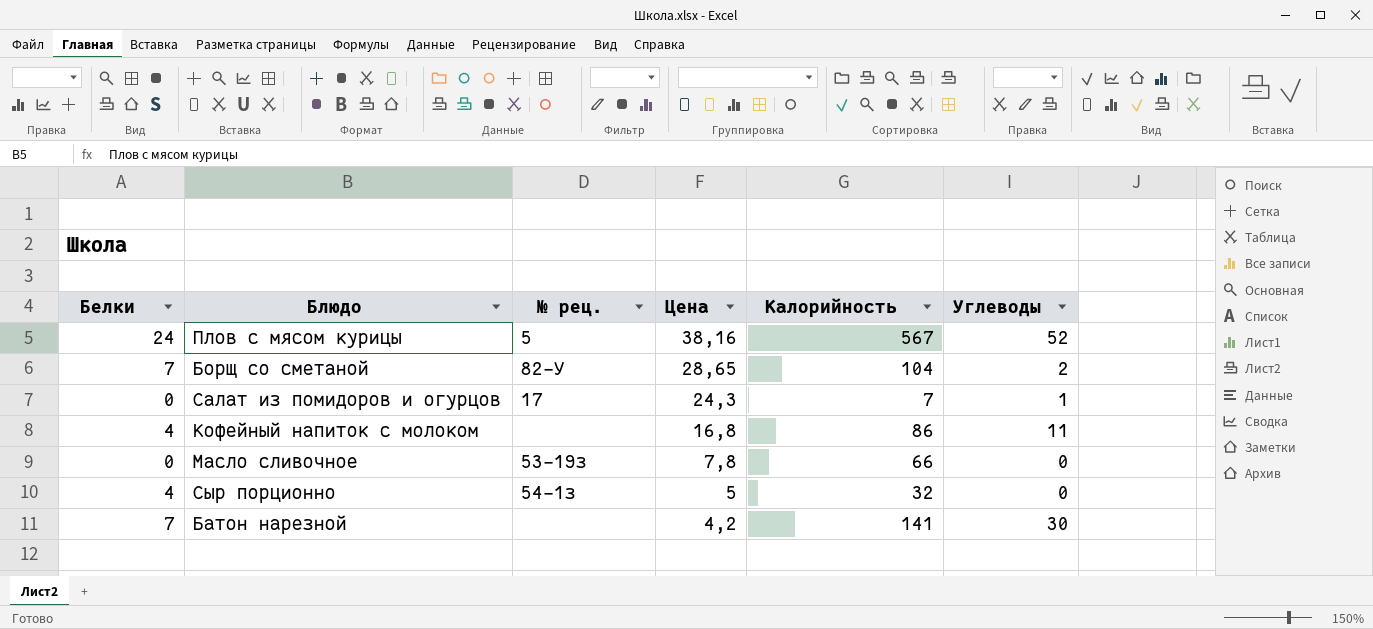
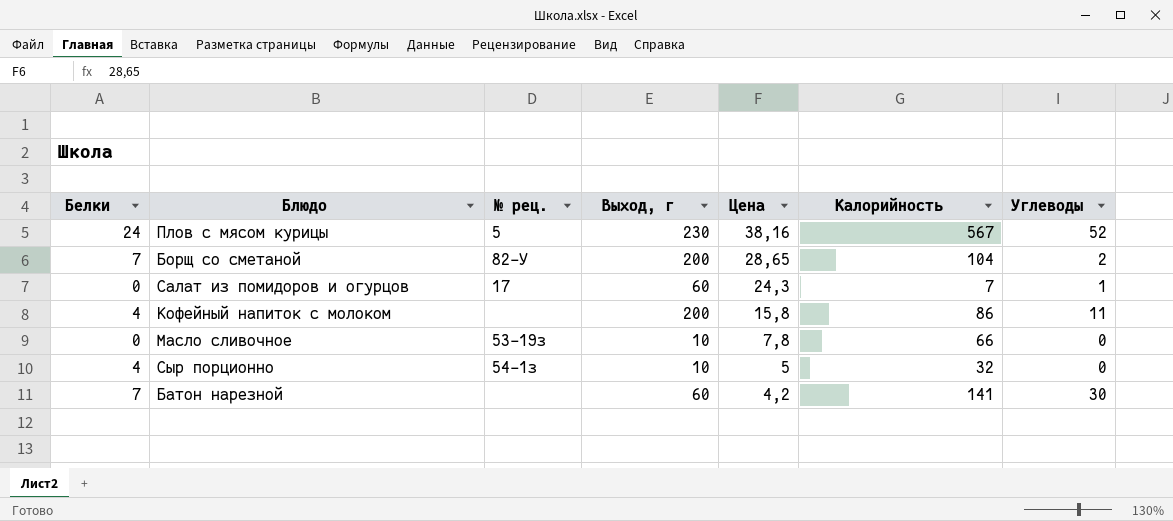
column Выход, г | position: none -> 4
Кофейный напиток с молоком | Цена: 16,8 -> 15,8

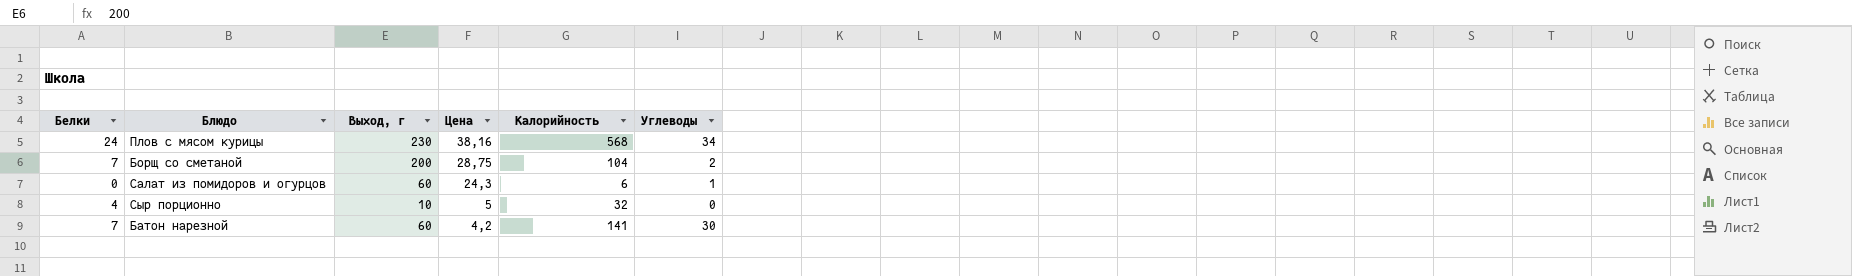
column № рец. | position: 3 -> none
row Кофейный напиток с молоком: 4 | none | 200 | 15,8 | 86 | 11 -> none
row Масло сливочное: 0 | 53-19з | 10 | 7,8 | 66 | 0 -> none
Плов с мясом курицы | Калорийность: 567 -> 568
Плов с мясом курицы | Углеводы: 52 -> 34
Борщ со сметаной | Цена: 28,65 -> 28,75
Салат из помидоров и огурцов | Калорийность: 7 -> 6

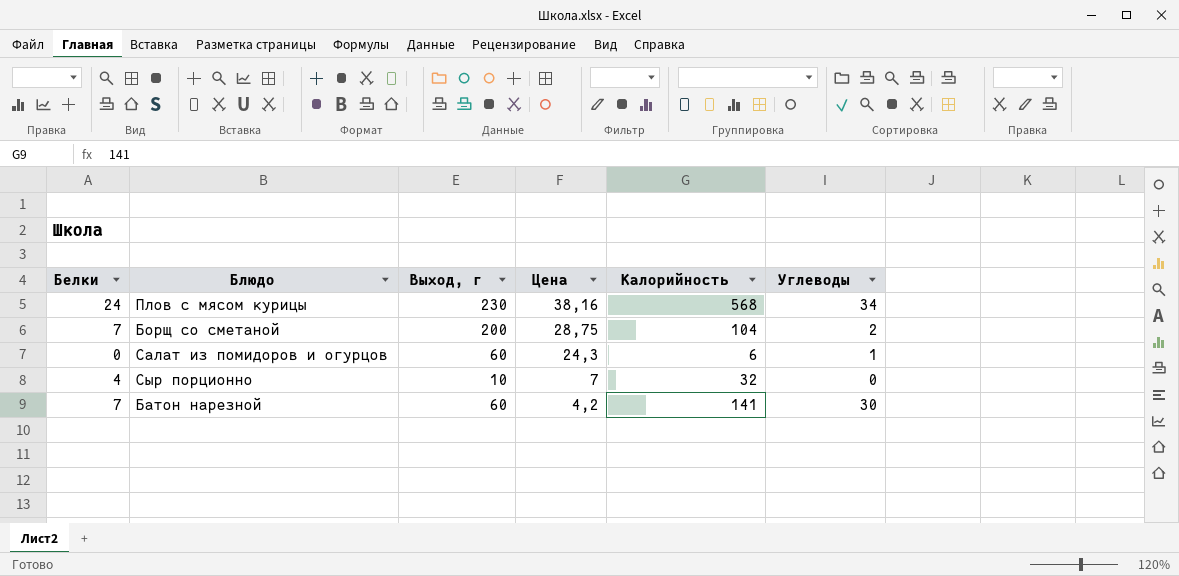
Сыр порционно | Цена: 5 -> 7

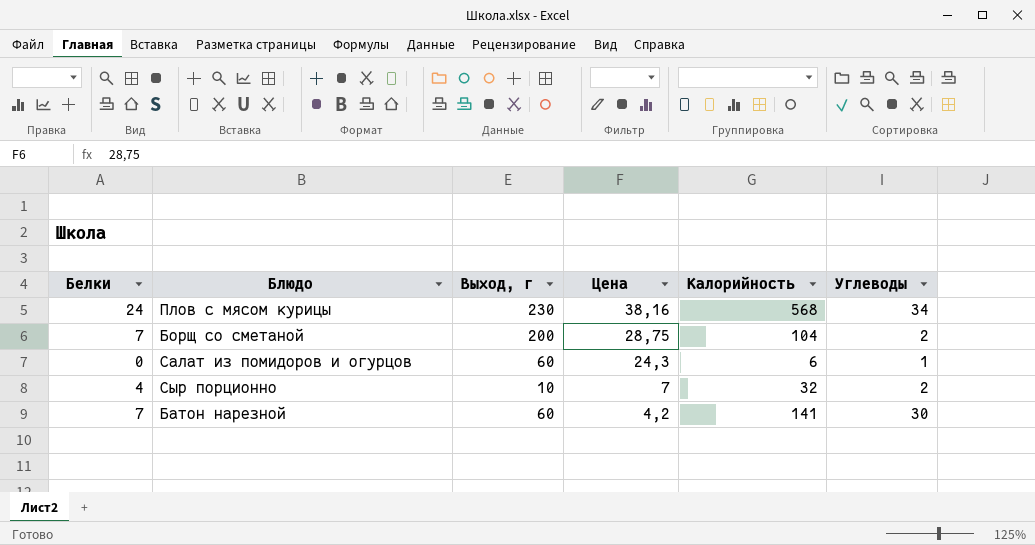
Сыр порционно | Углеводы: 0 -> 2

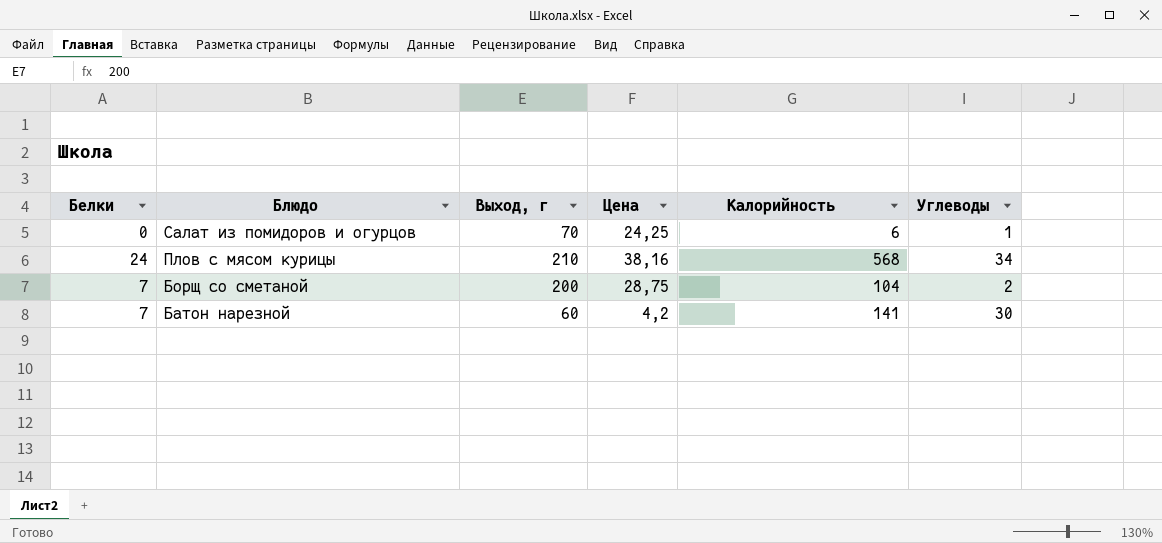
row order: Цена descending -> Блюдо descending
row Сыр порционно: 4 | 10 | 7 | 32 | 2 -> none
Салат из помидоров и огурцов | Выход, г: 60 -> 70
Салат из помидоров и огурцов | Цена: 24,3 -> 24,25
Плов с мясом курицы | Выход, г: 230 -> 210

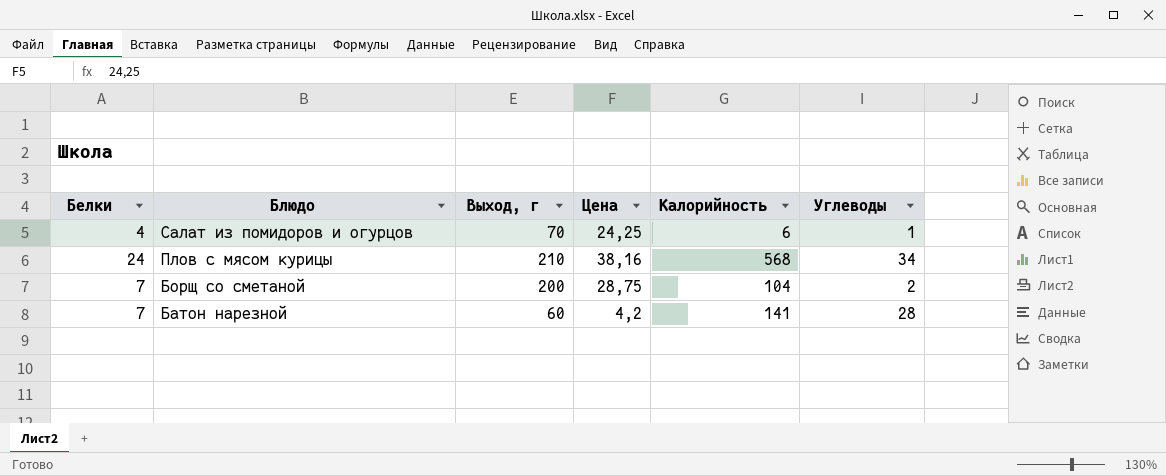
Салат из помидоров и огурцов | Белки: 0 -> 4
Батон нарезной | Углеводы: 30 -> 28

